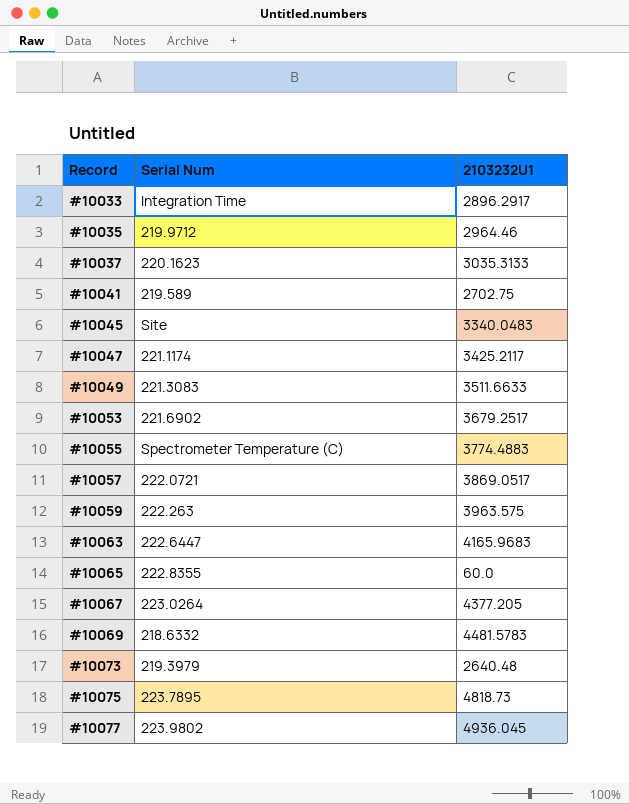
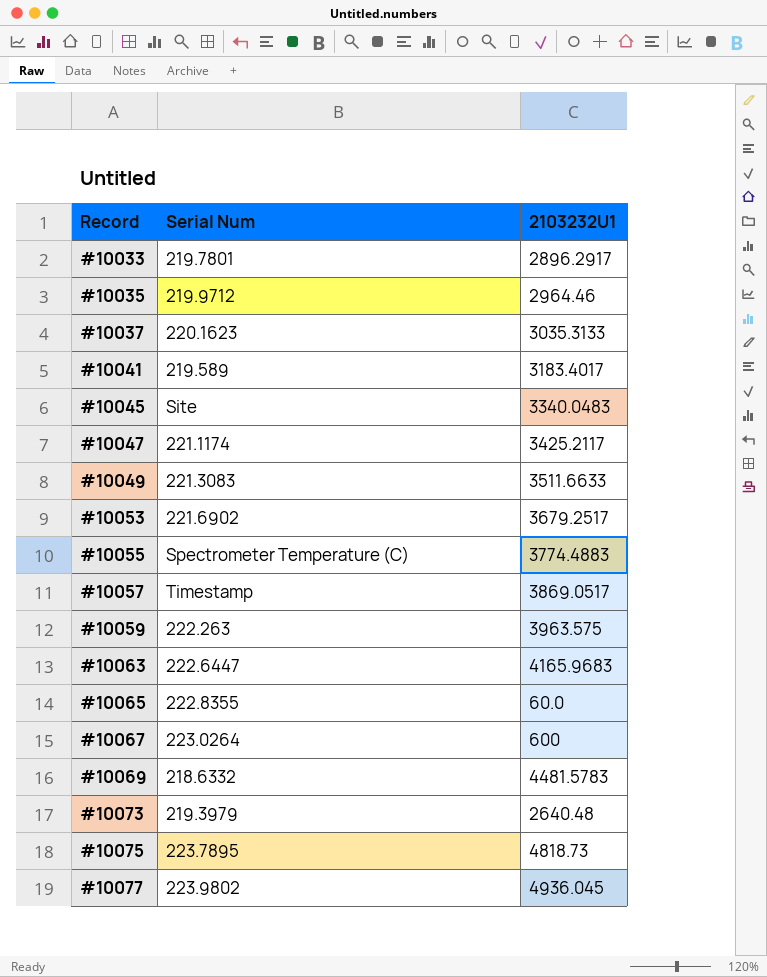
#10033 | Serial Num: Integration Time -> 219.7801
#10041 | 2103232U1: 2702.75 -> 3183.4017
#10057 | Serial Num: 222.0721 -> Timestamp
#10067 | 2103232U1: 4377.205 -> 600

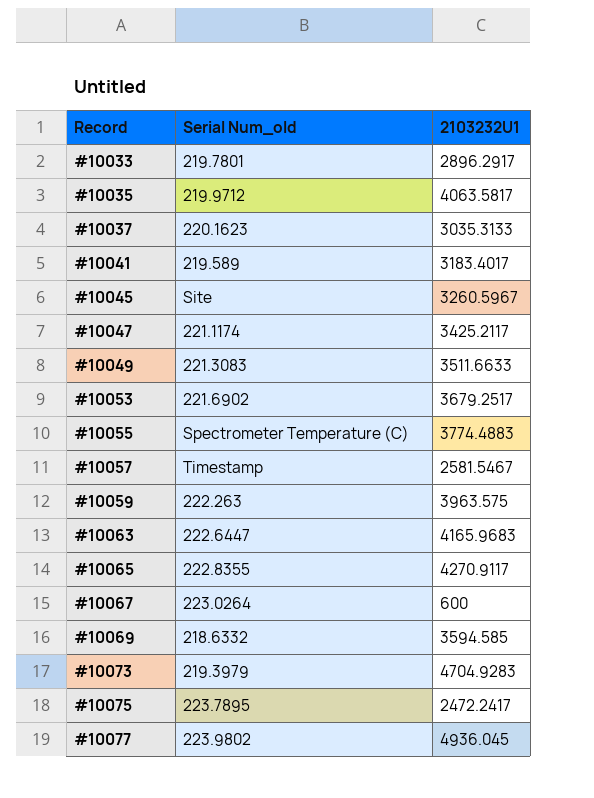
column name: Serial Num -> Serial Num_old
#10035 | 2103232U1: 2964.46 -> 4063.5817
#10045 | 2103232U1: 3340.0483 -> 3260.5967
#10057 | 2103232U1: 3869.0517 -> 2581.5467
#10065 | 2103232U1: 60.0 -> 4270.9117
#10069 | 2103232U1: 4481.5783 -> 3594.585
#10073 | 2103232U1: 2640.48 -> 4704.9283
#10075 | 2103232U1: 4818.73 -> 2472.2417

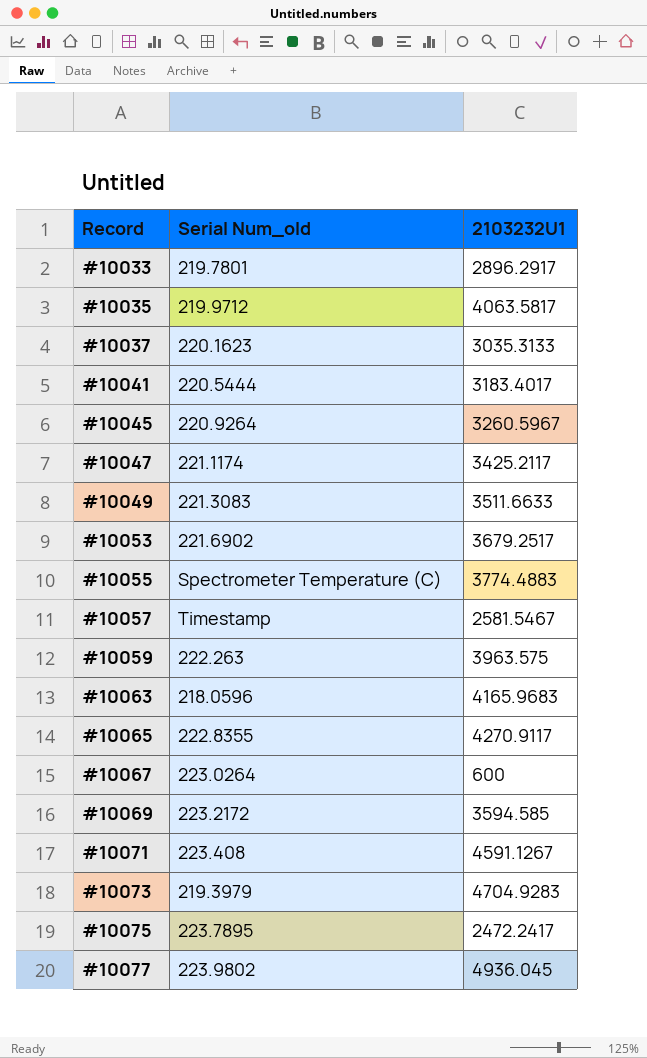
#10041 | Serial Num_old: 219.589 -> 220.5444
#10045 | Serial Num_old: Site -> 220.9264
#10063 | Serial Num_old: 222.6447 -> 218.0596
#10069 | Serial Num_old: 218.6332 -> 223.2172
row #10071: none -> 223.408 | 4591.1267

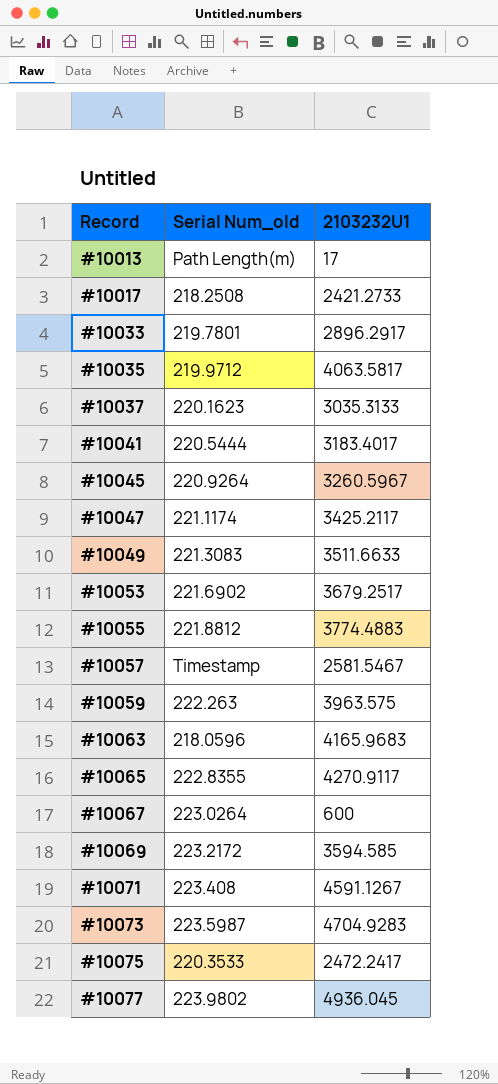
row #10013: none -> Path Length(m) | 17
row #10017: none -> 218.2508 | 2421.2733
#10055 | Serial Num_old: Spectrometer Temperature (C) -> 221.8812
#10073 | Serial Num_old: 219.3979 -> 223.5987
#10075 | Serial Num_old: 223.7895 -> 220.3533

